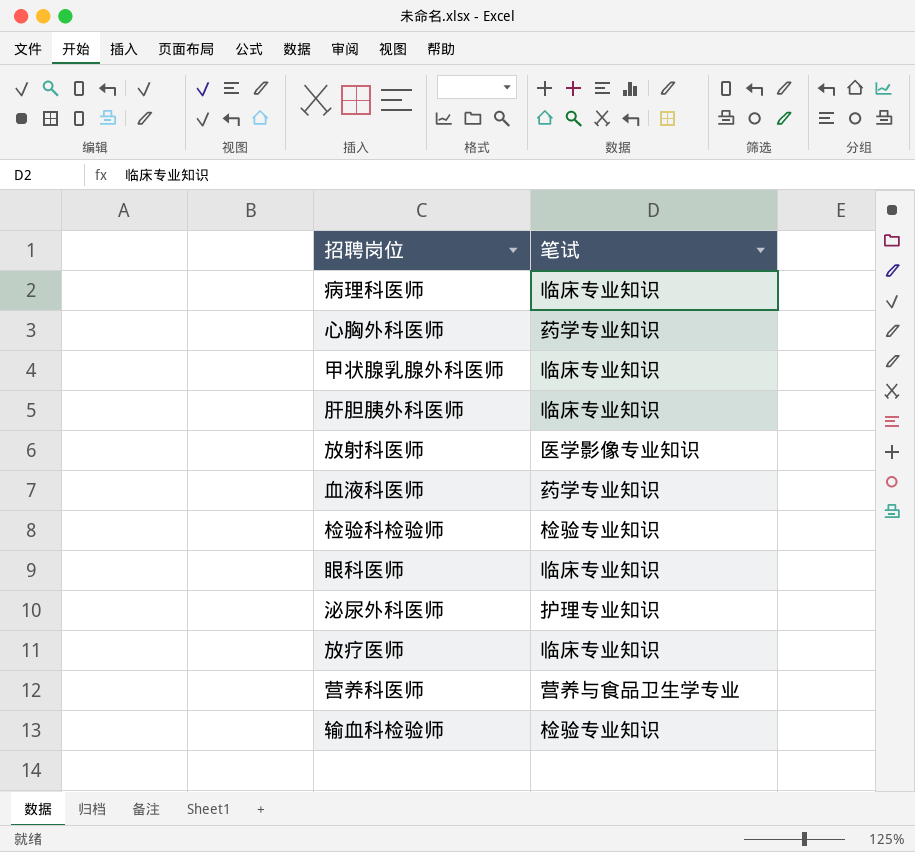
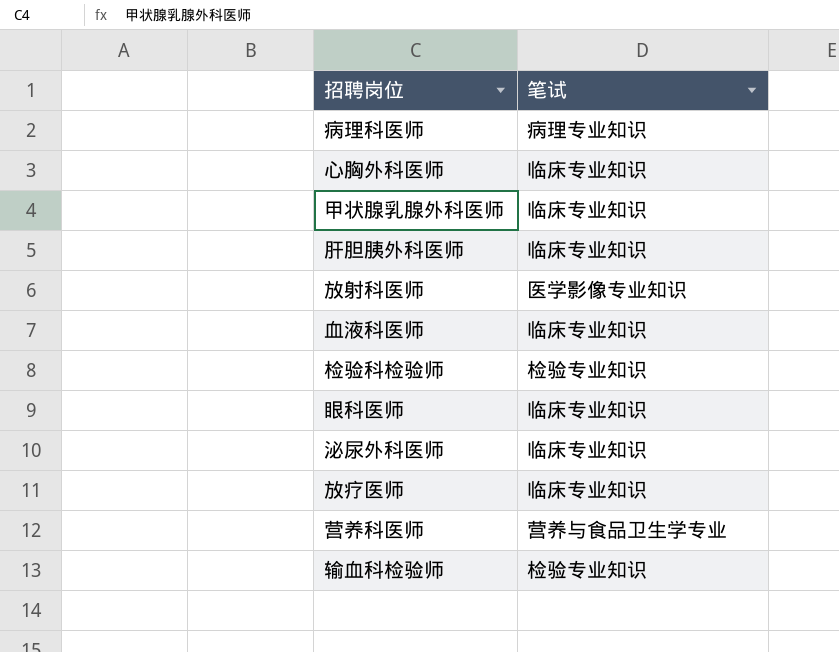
病理科医师 | 笔试: 临床专业知识 -> 病理专业知识
心胸外科医师 | 笔试: 药学专业知识 -> 临床专业知识
血液科医师 | 笔试: 药学专业知识 -> 临床专业知识
泌尿外科医师 | 笔试: 护理专业知识 -> 临床专业知识

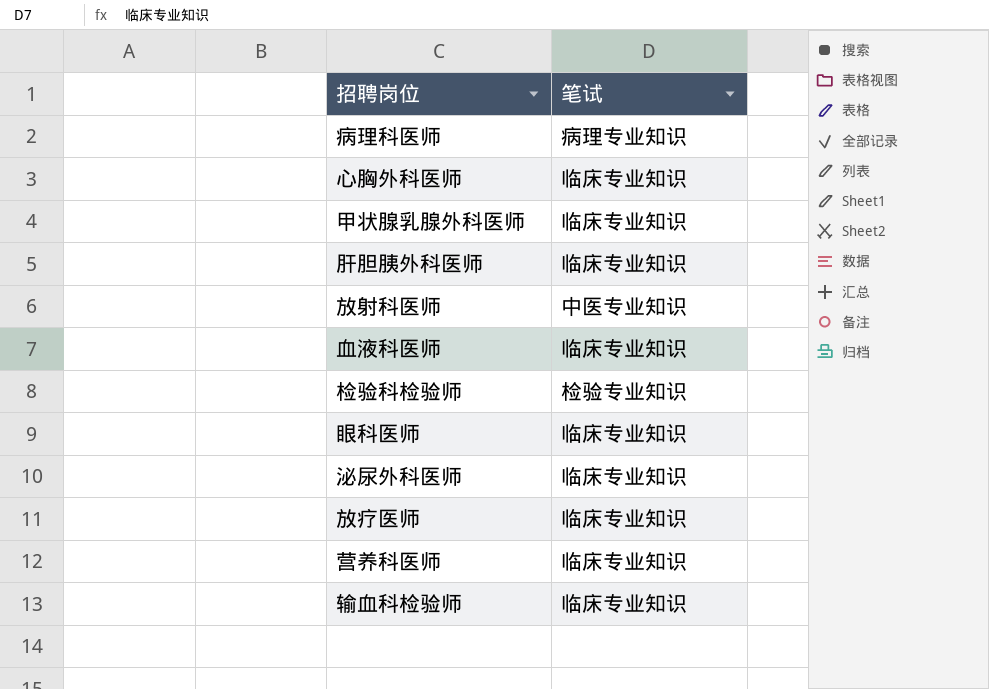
放射科医师 | 笔试: 医学影像专业知识 -> 中医专业知识
营养科医师 | 笔试: 营养与食品卫生学专业 -> 临床专业知识
输血科检验师 | 笔试: 检验专业知识 -> 临床专业知识

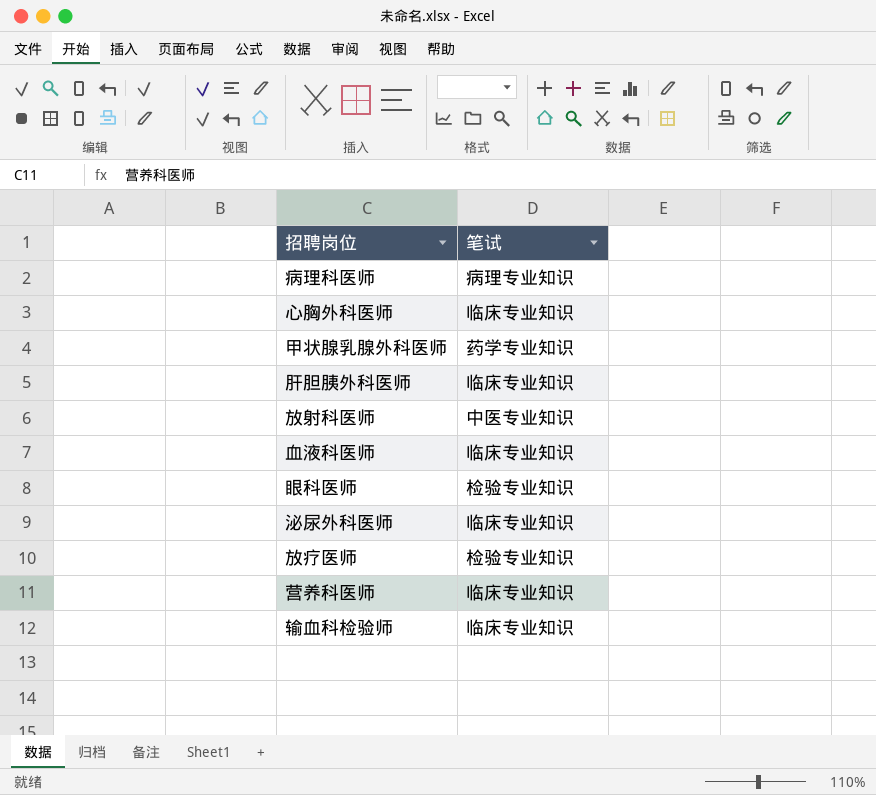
row 检验科检验师: 检验专业知识 -> none
甲状腺乳腺外科医师 | 笔试: 临床专业知识 -> 药学专业知识
眼科医师 | 笔试: 临床专业知识 -> 检验专业知识
放疗医师 | 笔试: 临床专业知识 -> 检验专业知识

